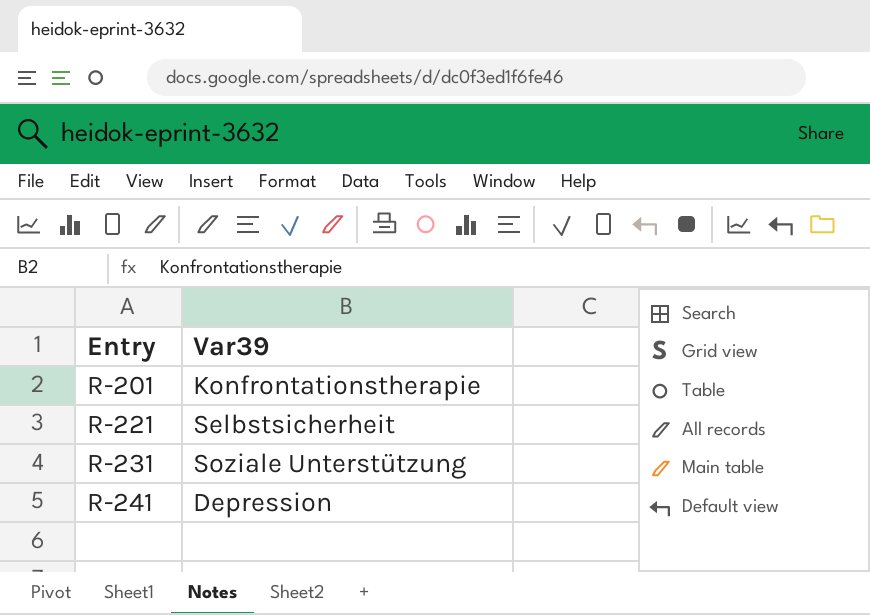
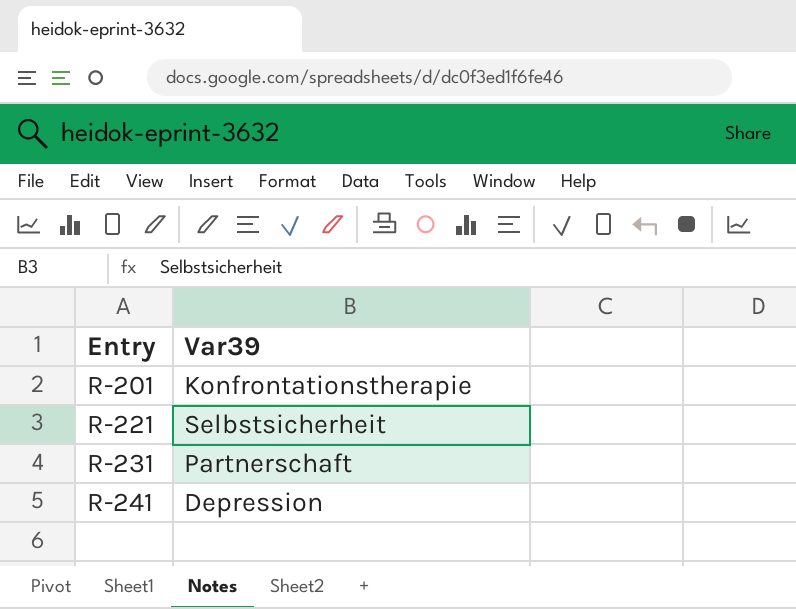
R-231 | Var39: Soziale Unterstützung -> Partnerschaft

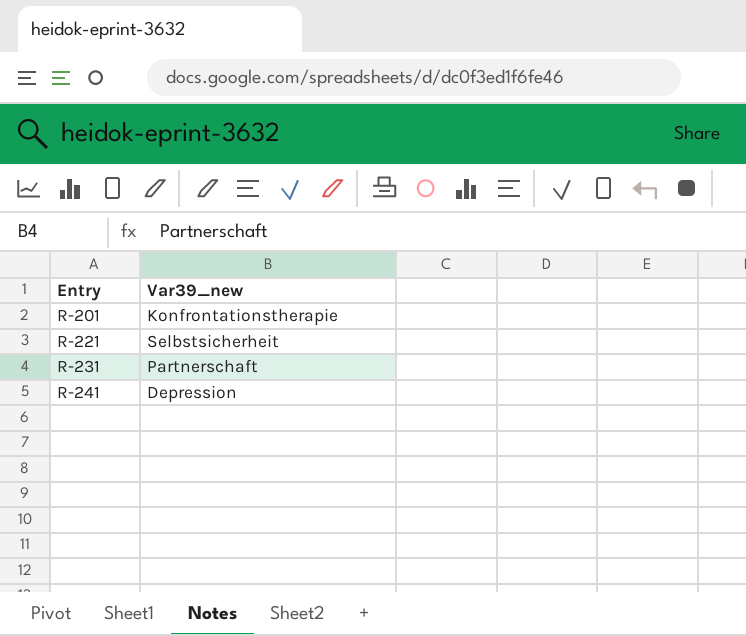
column name: Var39 -> Var39_new

